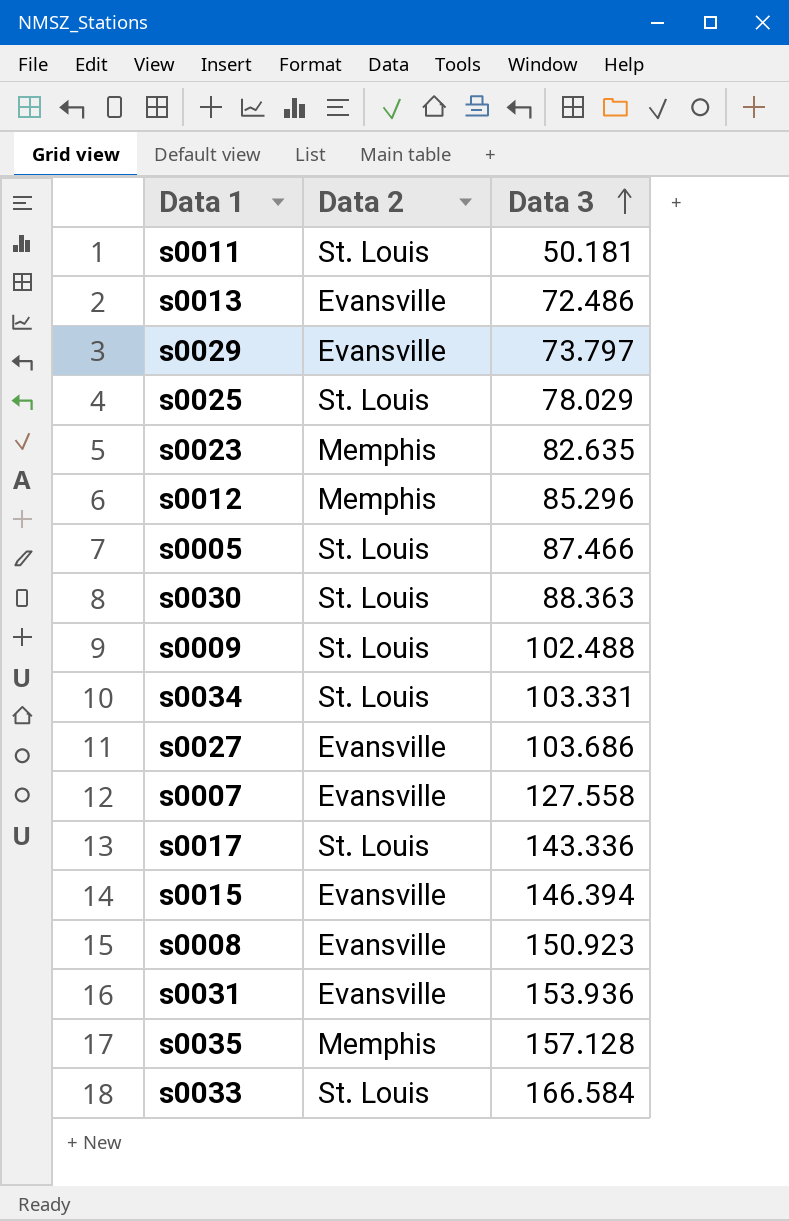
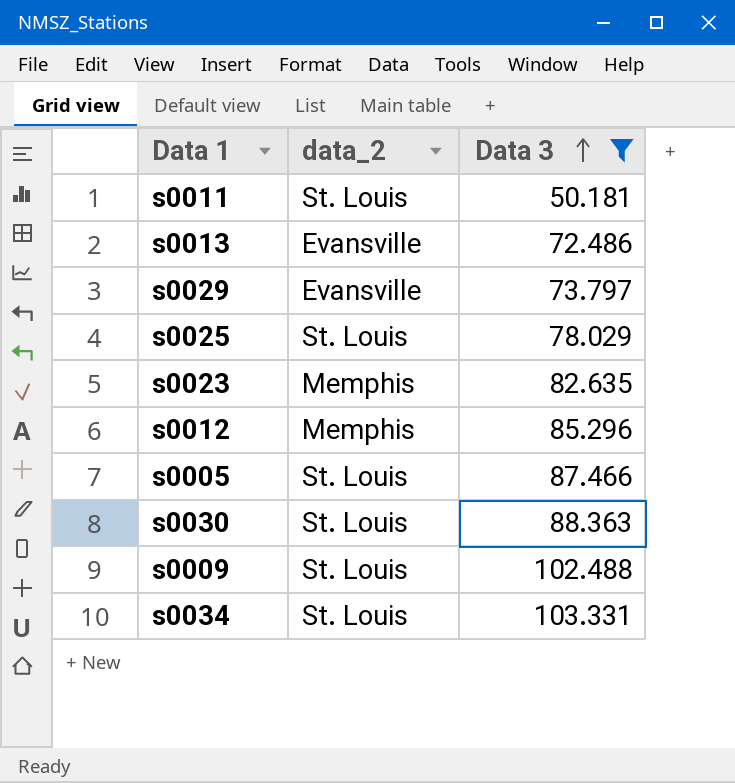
filter: none -> Data 3 <= 103.331
column name: Data 2 -> data_2

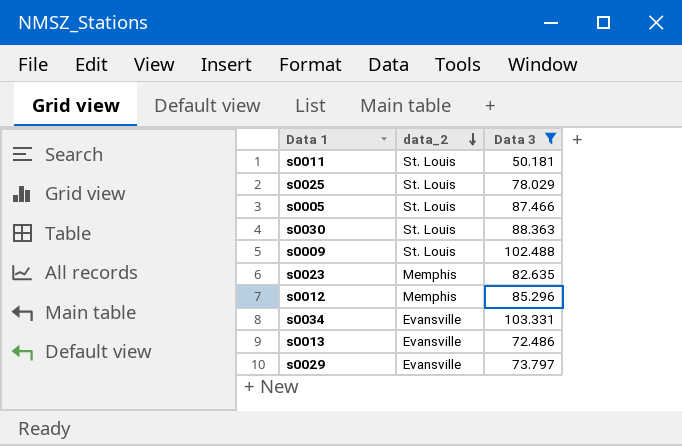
row order: Data 3 ascending -> data_2 descending
s0034 | data_2: St. Louis -> Evansville

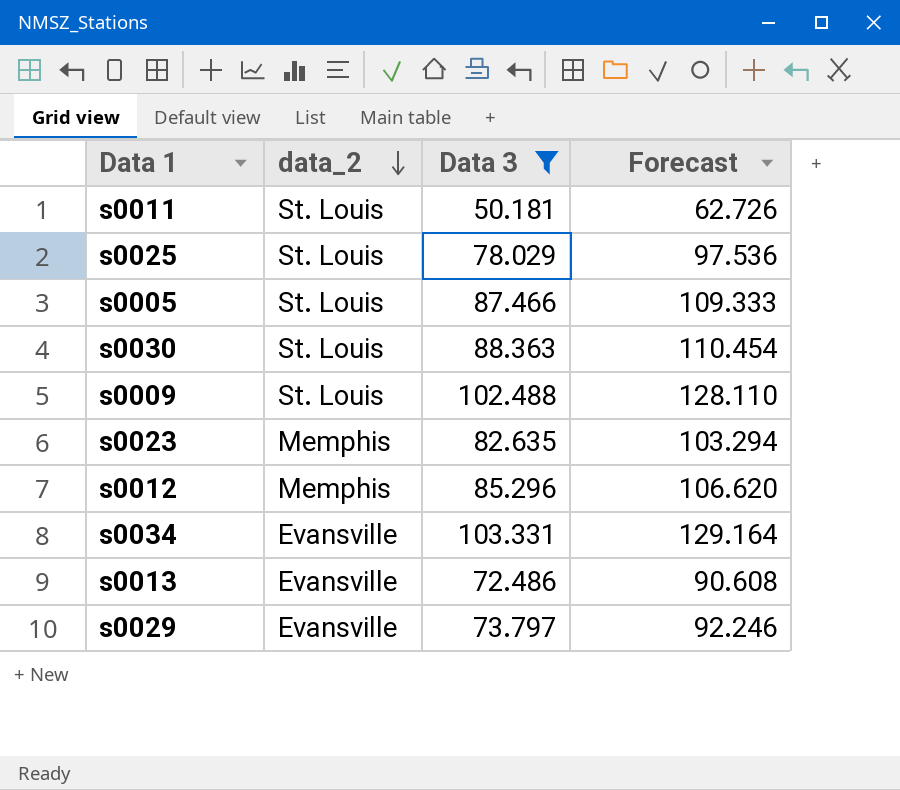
column Forecast | formula: none -> [Data 3] * 1.25

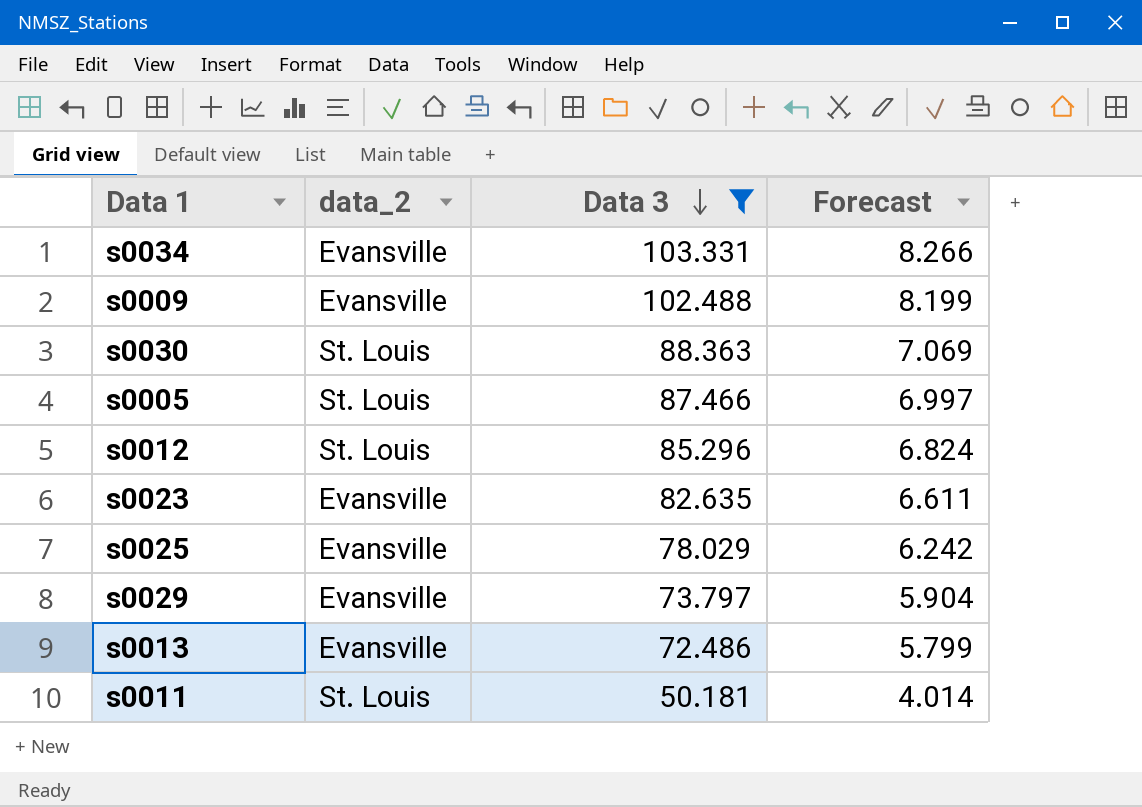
row order: data_2 descending -> Data 3 descending
column Forecast | formula: [Data 3] * 1.25 -> [Data 3] * 0.08
s0009 | data_2: St. Louis -> Evansville
s0012 | data_2: Memphis -> St. Louis
s0023 | data_2: Memphis -> Evansville
s0025 | data_2: St. Louis -> Evansville

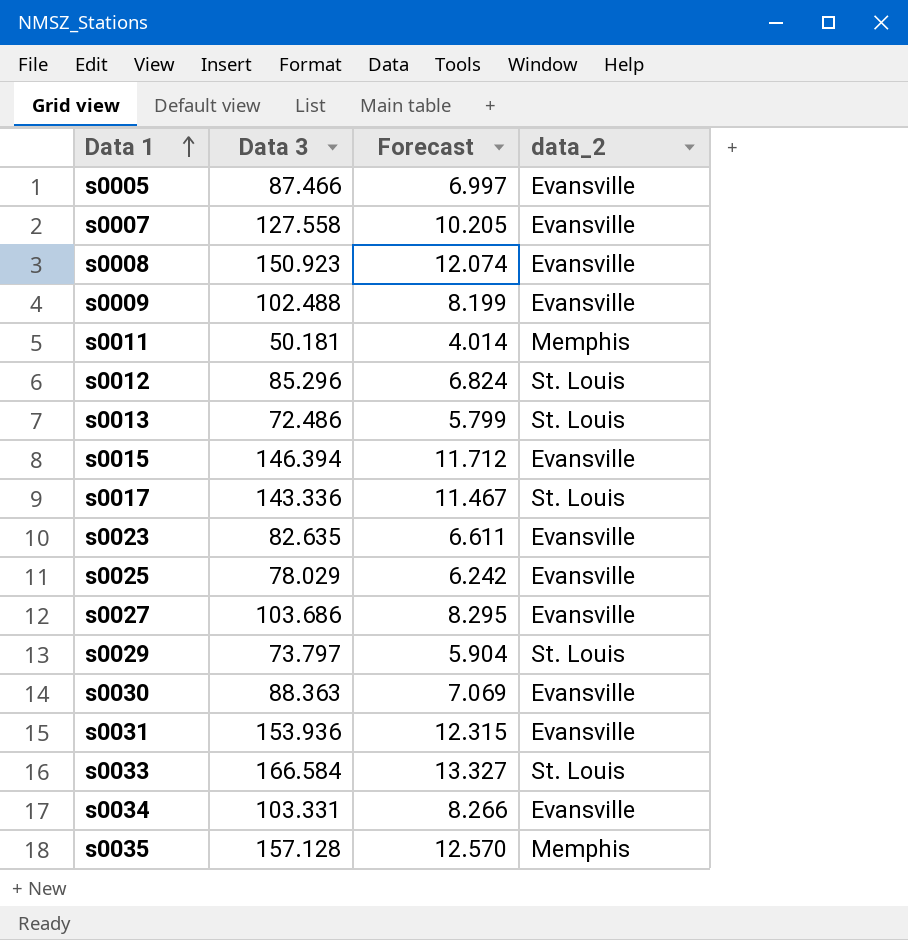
filter: Data 3 <= 103.331 -> none
row order: Data 3 descending -> Data 1 ascending
column data_2 | position: 2 -> 4
s0005 | data_2: St. Louis -> Evansville
s0011 | data_2: St. Louis -> Memphis
s0013 | data_2: Evansville -> St. Louis
s0029 | data_2: Evansville -> St. Louis
s0030 | data_2: St. Louis -> Evansville

